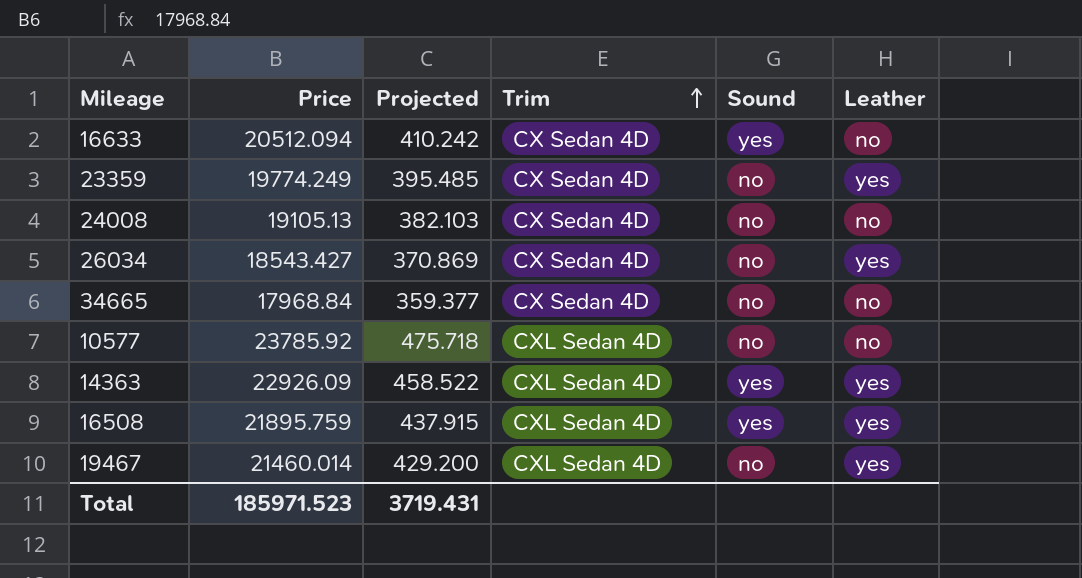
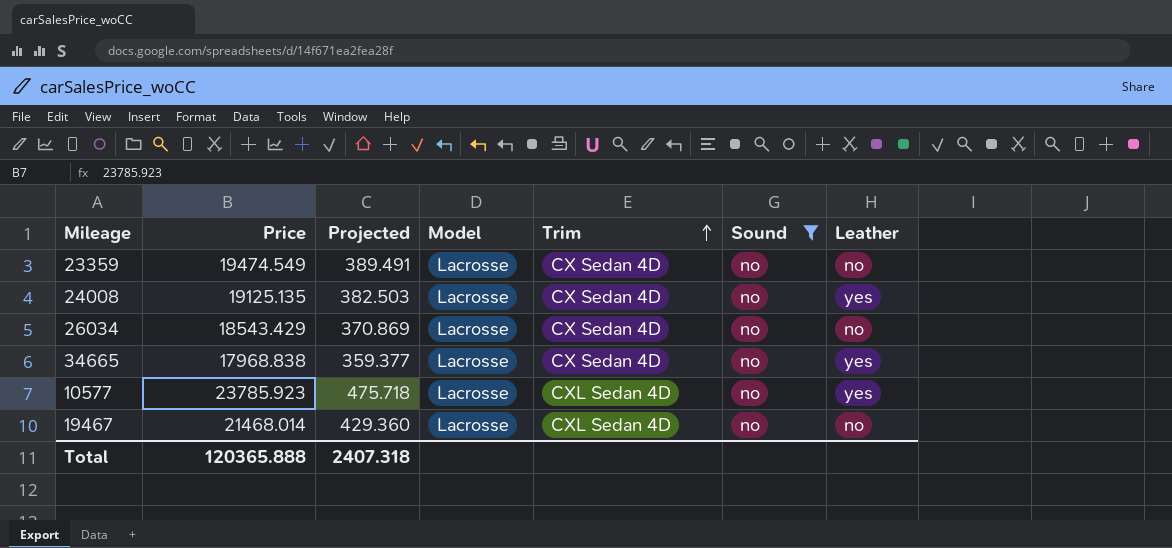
filter: none -> Sound = no
column Model | position: none -> 4
23359 | Price: 19774.249 -> 19474.549
23359 | Projected: 395.485 -> 389.491
23359 | Leather: yes -> no
24008 | Price: 19105.13 -> 19125.135
24008 | Projected: 382.103 -> 382.503
24008 | Leather: no -> yes
26034 | Price: 18543.427 -> 18543.429
26034 | Leather: yes -> no
34665 | Price: 17968.84 -> 17968.838
34665 | Leather: no -> yes
10577 | Price: 23785.92 -> 23785.923
10577 | Leather: no -> yes
19467 | Price: 21460.014 -> 21468.014
19467 | Projected: 429.200 -> 429.360
19467 | Leather: yes -> no
Total | Price: 185971.523 -> 120365.888
Total | Projected: 3719.431 -> 2407.318

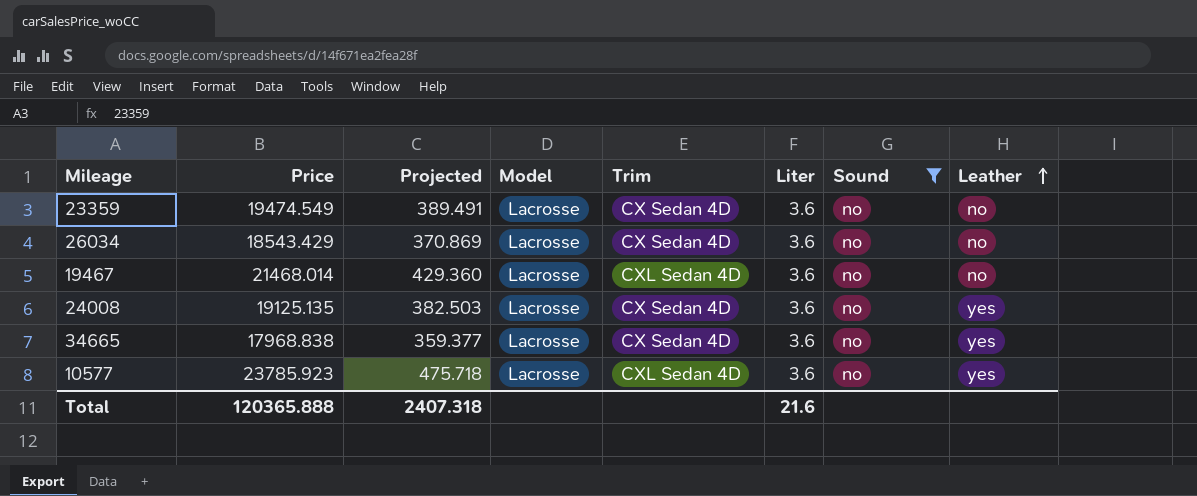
row order: Trim ascending -> Leather ascending
column Liter | position: none -> 6

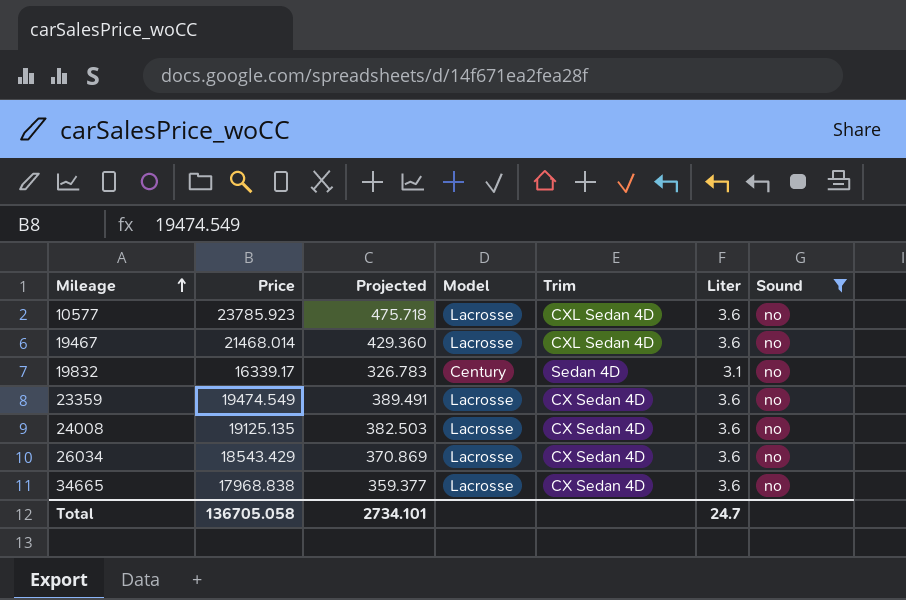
row order: Leather ascending -> Mileage ascending
column Leather | position: 8 -> none
row 19832: none -> 16339.17 | 326.783 | Century | Sedan 4D | 3.1 | no
Total | Price: 120365.888 -> 136705.058
Total | Projected: 2407.318 -> 2734.101
Total | Liter: 21.6 -> 24.7

